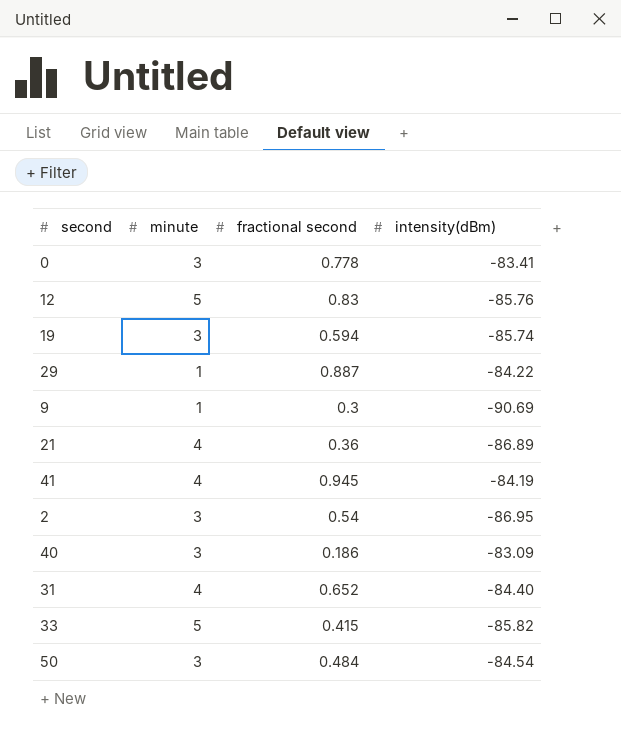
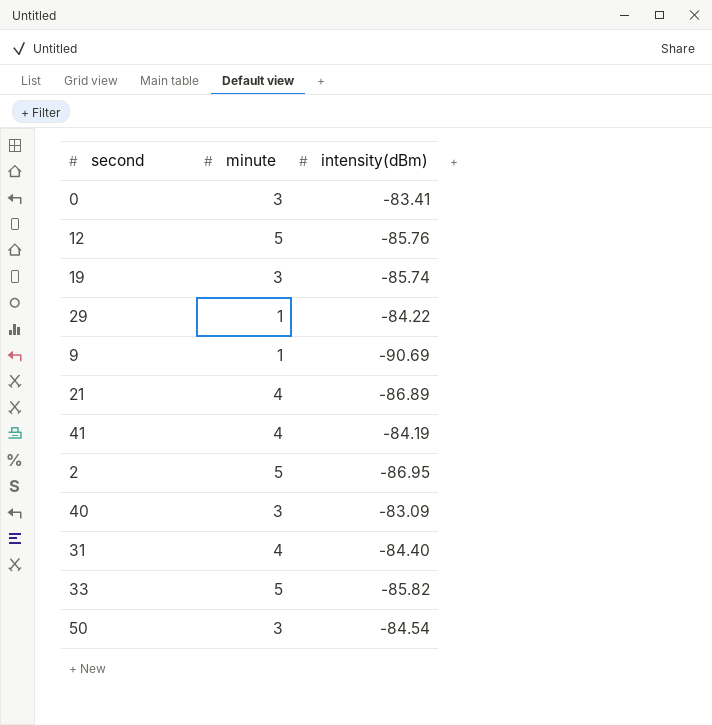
column fractional second | position: 3 -> none
2 | minute: 3 -> 5

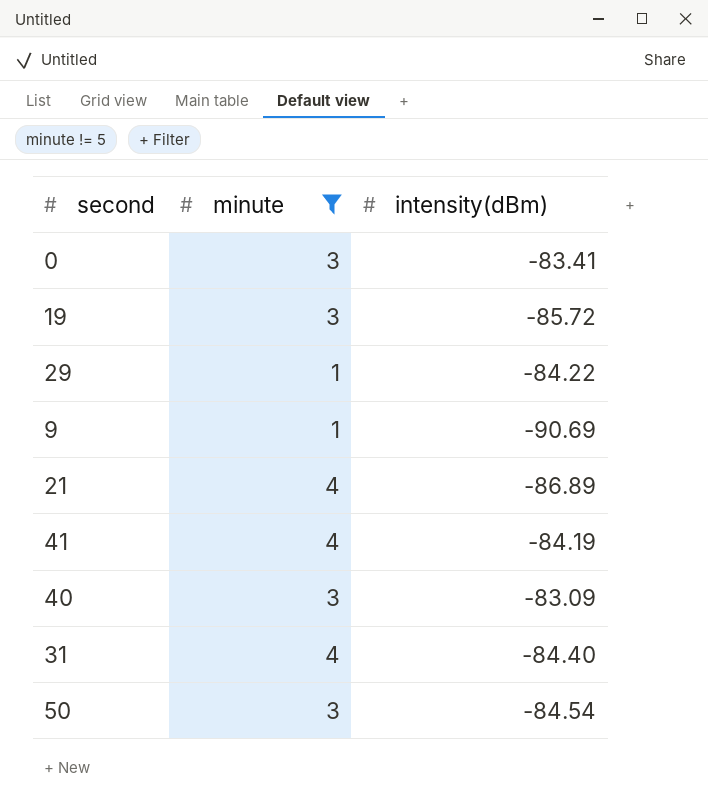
filter: none -> minute != 5
19 | intensity(dBm): -85.74 -> -85.72

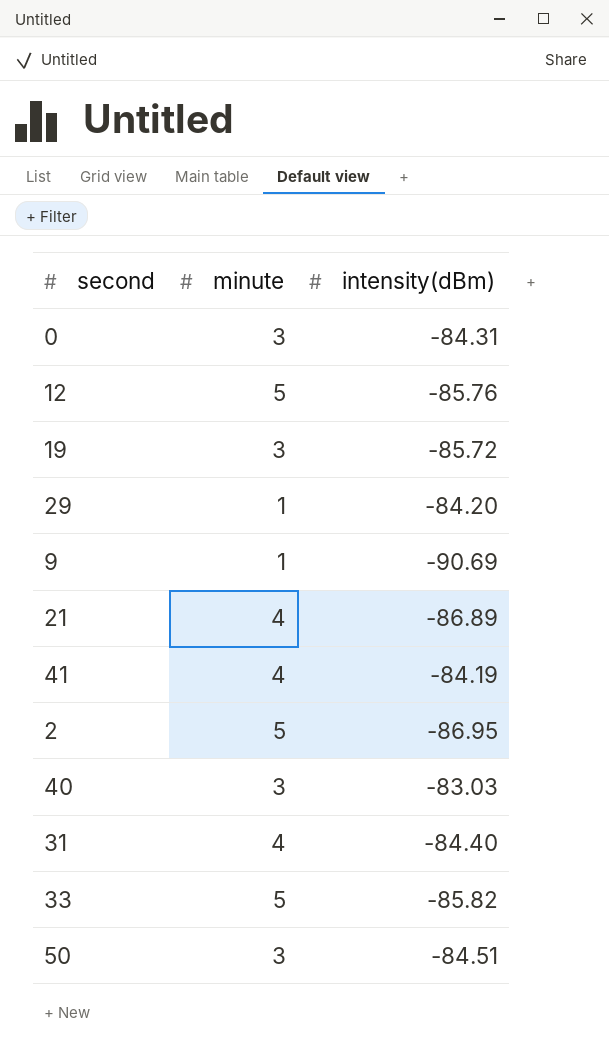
filter: minute != 5 -> none
0 | intensity(dBm): -83.41 -> -84.31
29 | intensity(dBm): -84.22 -> -84.20
40 | intensity(dBm): -83.09 -> -83.03
50 | intensity(dBm): -84.54 -> -84.51

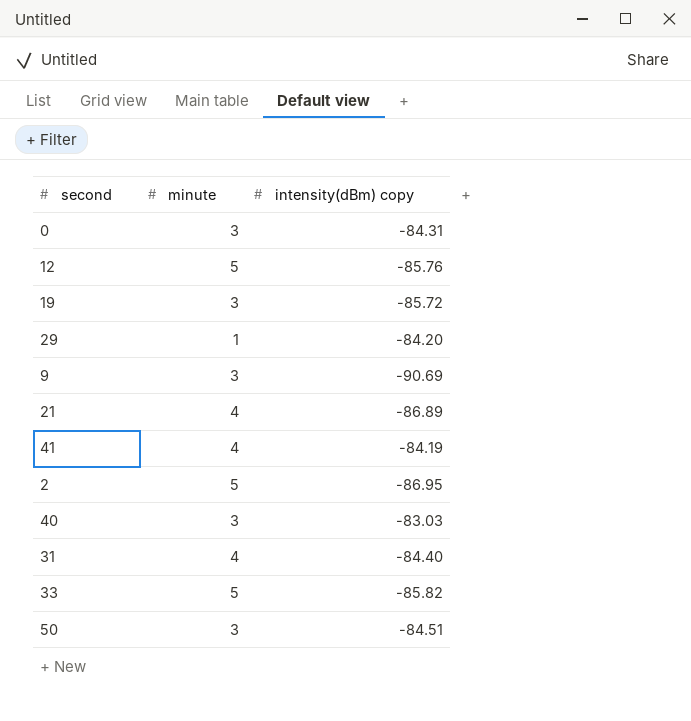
column name: intensity(dBm) -> intensity(dBm) copy
9 | minute: 1 -> 3

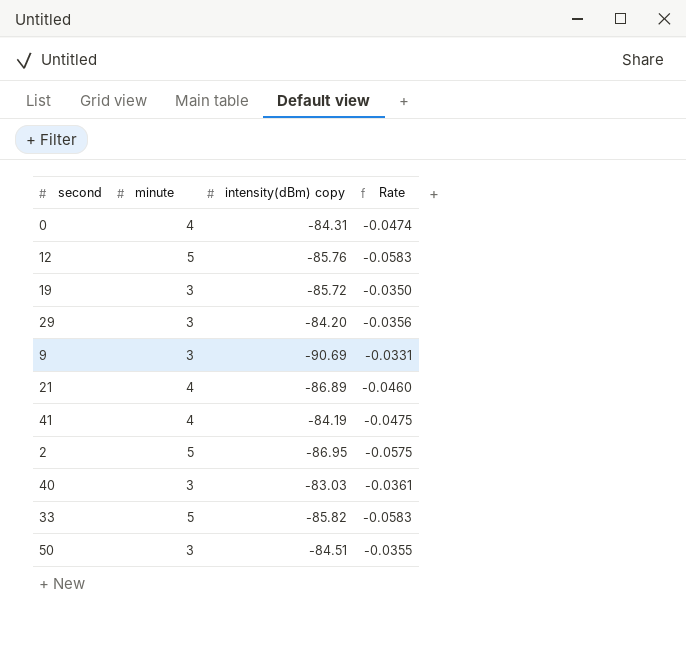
column Rate | formula: none -> [minute] / [intensity(dBm) copy]
row 31: 4 | -84.40 -> none
0 | minute: 3 -> 4
29 | minute: 1 -> 3

